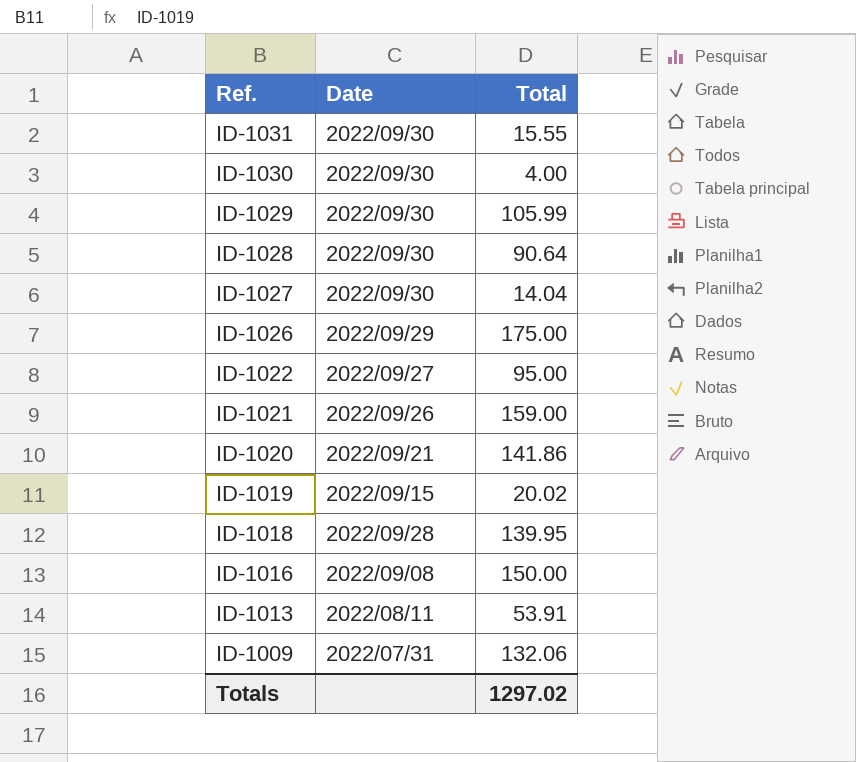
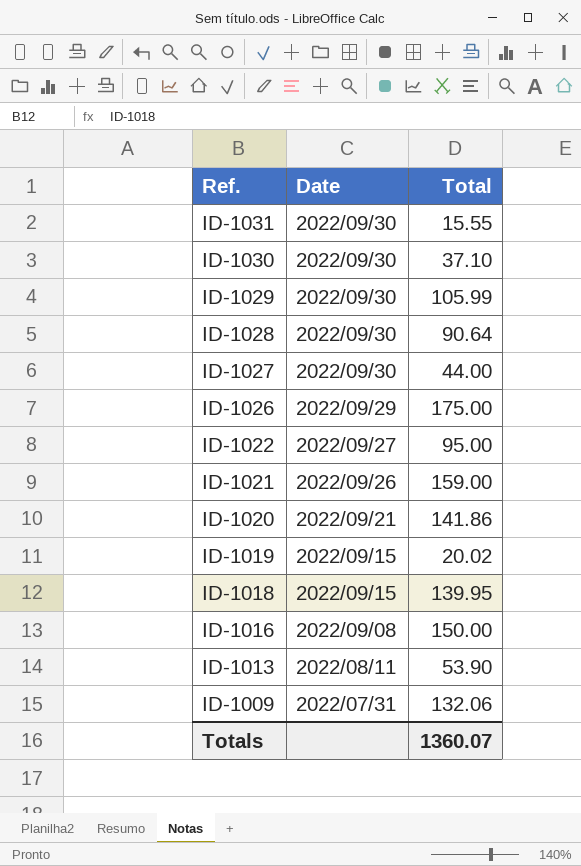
ID-1030 | Total: 4.00 -> 37.10
ID-1027 | Total: 14.04 -> 44.00
ID-1018 | Date: 2022/09/28 -> 2022/09/15
ID-1013 | Total: 53.91 -> 53.90
Totals | Total: 1297.02 -> 1360.07

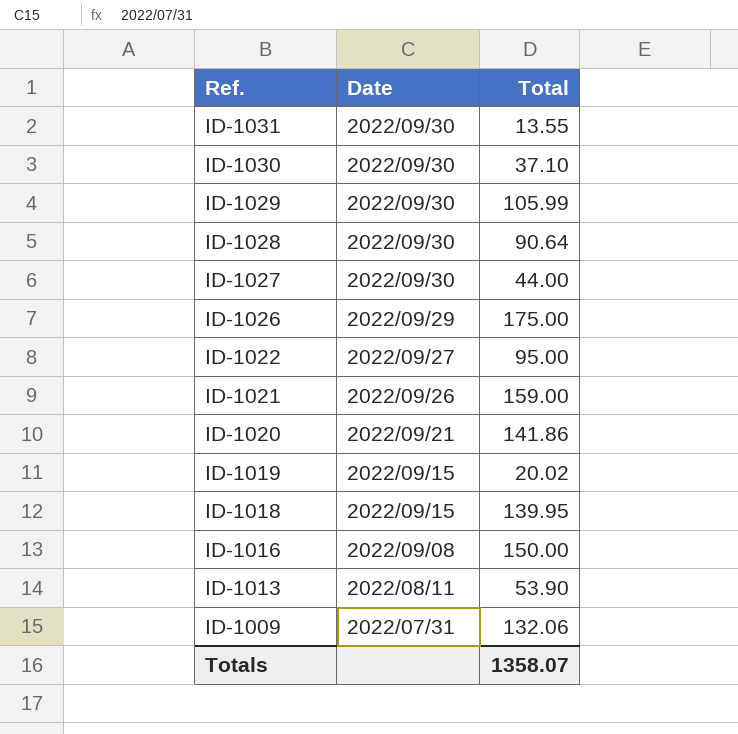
ID-1031 | Total: 15.55 -> 13.55
Totals | Total: 1360.07 -> 1358.07

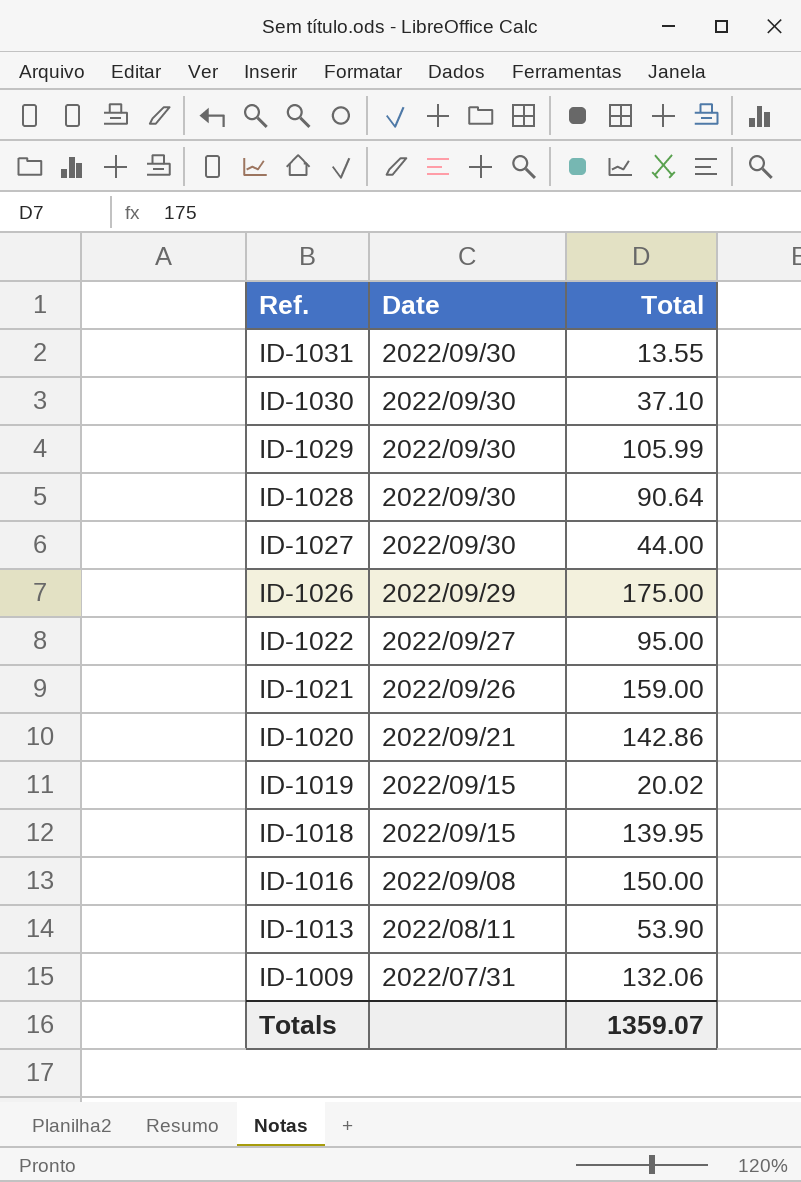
ID-1020 | Total: 141.86 -> 142.86
Totals | Total: 1358.07 -> 1359.07

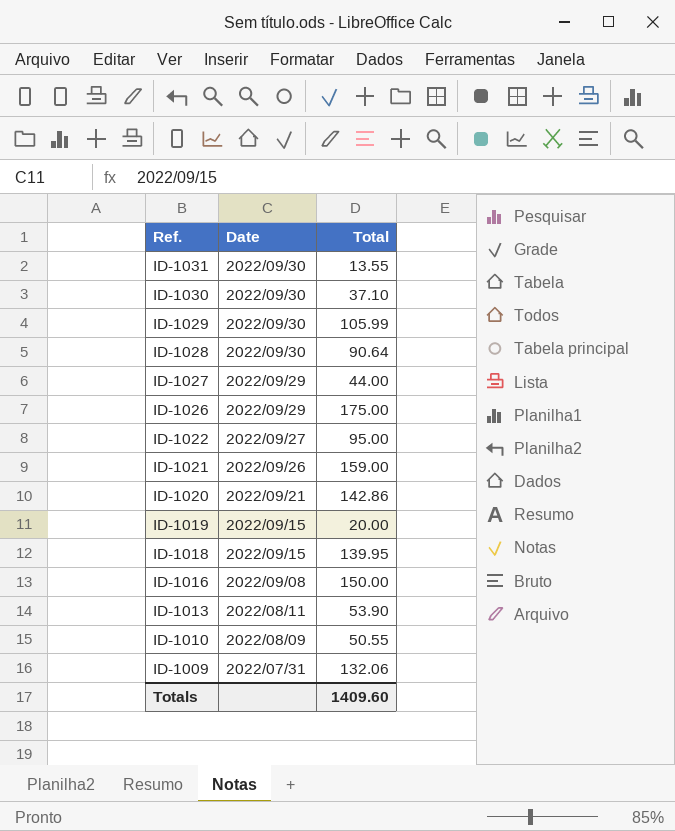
ID-1027 | Date: 2022/09/30 -> 2022/09/29
ID-1019 | Total: 20.02 -> 20.00
row ID-1010: none -> 2022/08/09 | 50.55
Totals | Total: 1359.07 -> 1409.60

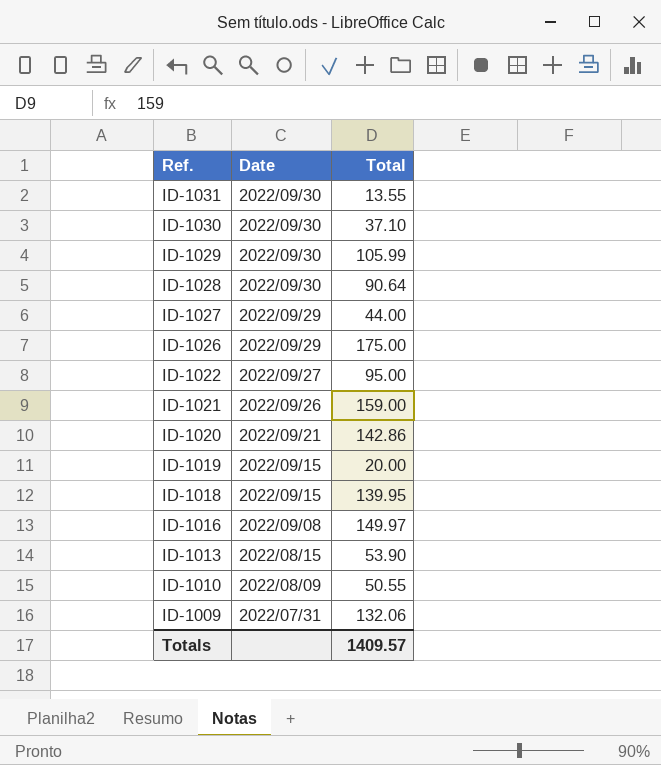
ID-1016 | Total: 150.00 -> 149.97
ID-1013 | Date: 2022/08/11 -> 2022/08/15
Totals | Total: 1409.60 -> 1409.57

